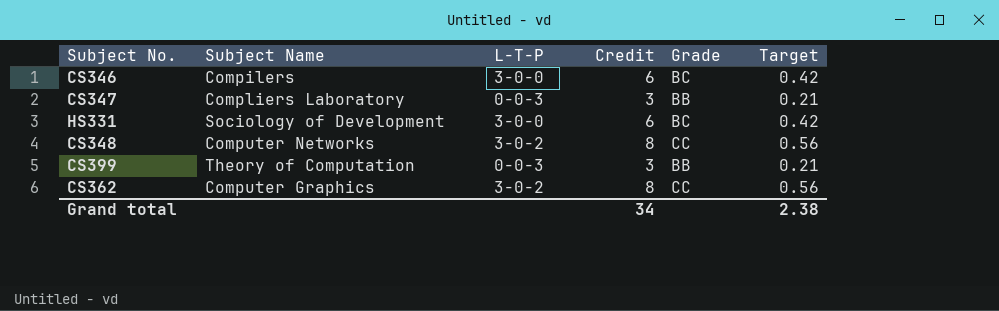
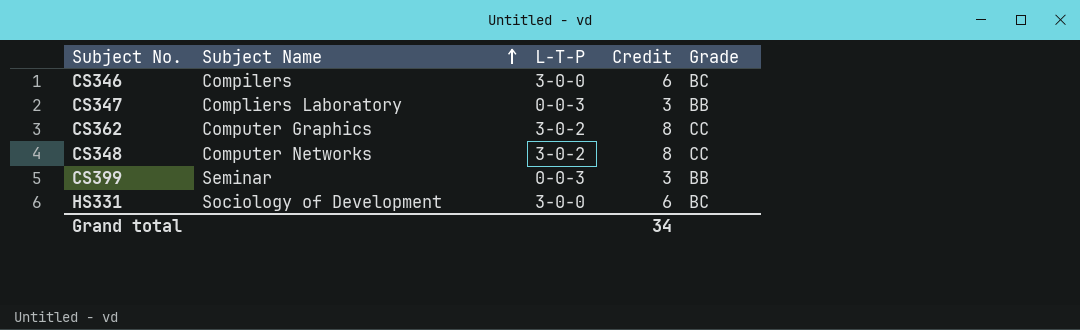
row order: none -> Subject Name ascending
column Target | formula: [Credit] * 0.07 -> none
CS399 | Subject Name: Theory of Computation -> Seminar

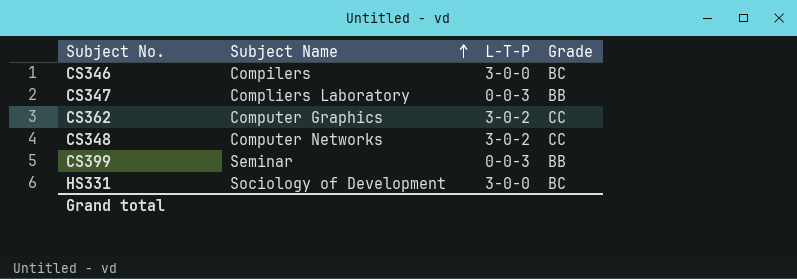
column Credit | position: 4 -> none

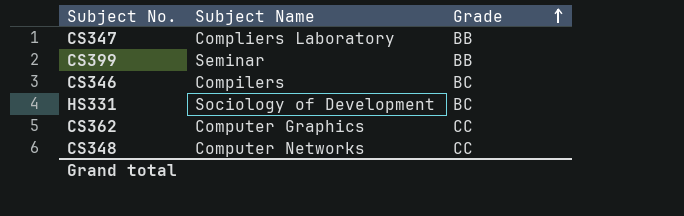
row order: Subject Name ascending -> Grade ascending
column L-T-P | position: 3 -> none

